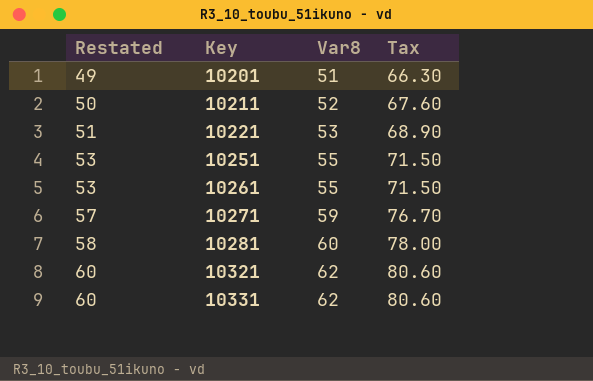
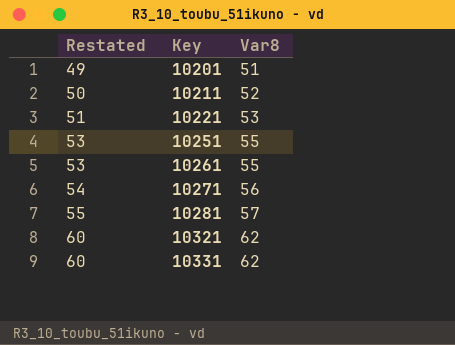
column Tax | formula: [Var8] * 1.3 -> none
10271 | Restated: 57 -> 54
10271 | Var8: 59 -> 56
10281 | Restated: 58 -> 55
10281 | Var8: 60 -> 57

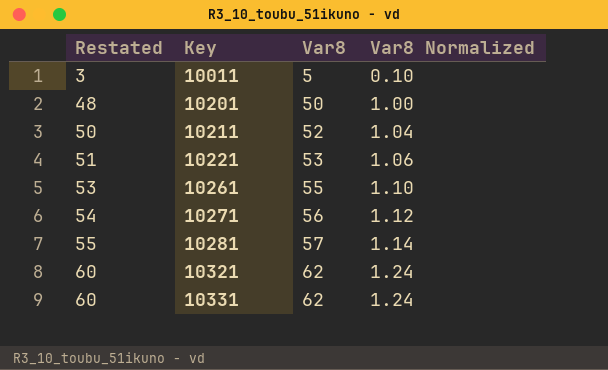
column Var8 Normalized | formula: none -> [Var8] * 0.02
row 10251: 53 | 55 -> none
row 10011: none -> 3 | 5 | 0.10
10201 | Restated: 49 -> 48
10201 | Var8: 51 -> 50

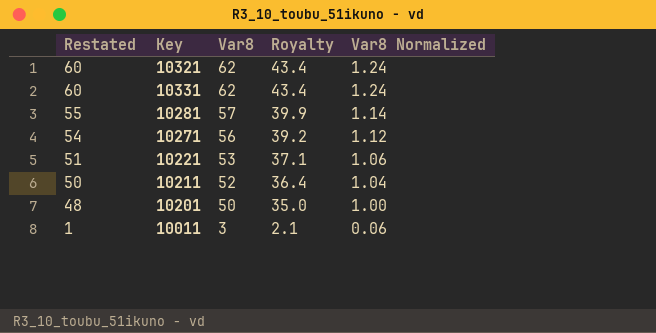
row order: Restated ascending -> Restated descending
column Royalty | formula: none -> [Var8] * 0.7
row 10261: 53 | 55 | 1.10 -> none
10011 | Restated: 3 -> 1
10011 | Var8: 5 -> 3
10011 | Var8 Normalized: 0.10 -> 0.06

